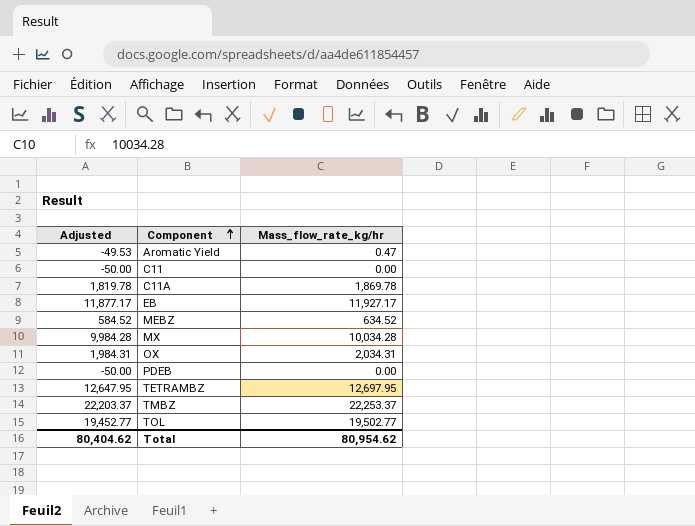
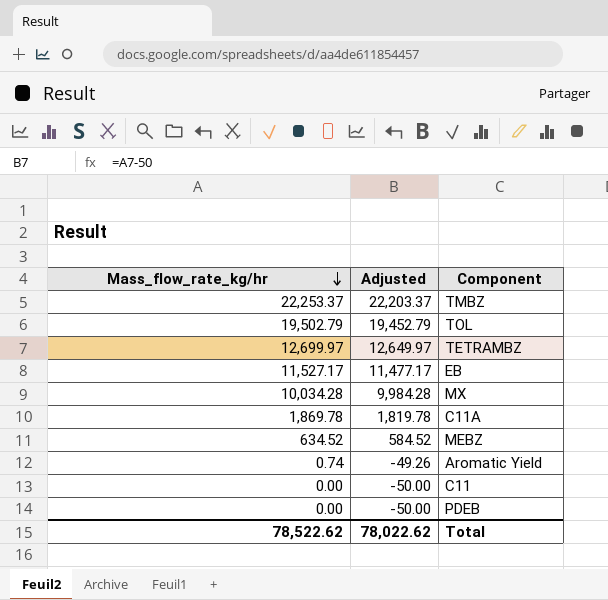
row order: Component ascending -> Mass_flow_rate_kg/hr descending
column Mass_flow_rate_kg/hr | position: 3 -> 1
row OX: 1,984.31 | 2,034.31 -> none
TOL | Mass_flow_rate_kg/hr: 19,502.77 -> 19,502.79
TOL | Adjusted: 19,452.77 -> 19,452.79
TETRAMBZ | Mass_flow_rate_kg/hr: 12,697.95 -> 12,699.97
TETRAMBZ | Adjusted: 12,647.95 -> 12,649.97
EB | Mass_flow_rate_kg/hr: 11,927.17 -> 11,527.17
EB | Adjusted: 11,877.17 -> 11,477.17
Aromatic Yield | Mass_flow_rate_kg/hr: 0.47 -> 0.74
Aromatic Yield | Adjusted: -49.53 -> -49.26
Total | Mass_flow_rate_kg/hr: 80,954.62 -> 78,522.62
Total | Adjusted: 80,404.62 -> 78,022.62

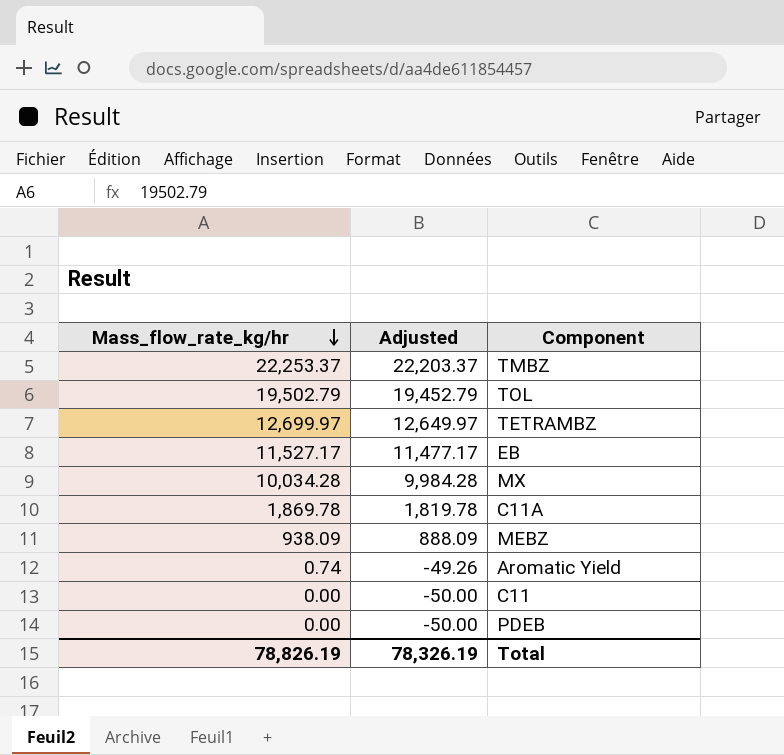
MEBZ | Mass_flow_rate_kg/hr: 634.52 -> 938.09
MEBZ | Adjusted: 584.52 -> 888.09
Total | Mass_flow_rate_kg/hr: 78,522.62 -> 78,826.19
Total | Adjusted: 78,022.62 -> 78,326.19

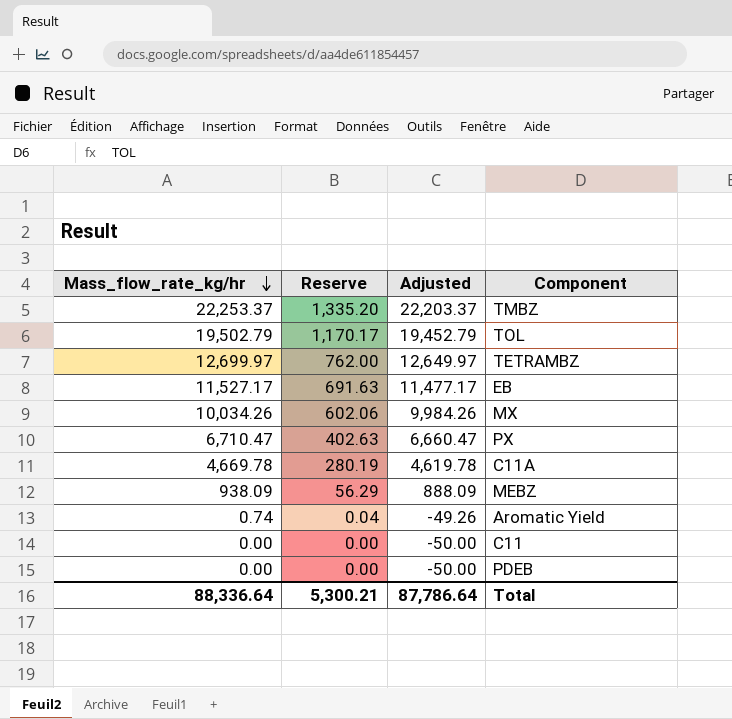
column Reserve | formula: none -> [Mass_flow_rate_kg/hr] * 0.06
MX | Mass_flow_rate_kg/hr: 10,034.28 -> 10,034.26
MX | Adjusted: 9,984.28 -> 9,984.26
row PX: none -> 6,710.47 | 402.63 | 6,660.47
C11A | Mass_flow_rate_kg/hr: 1,869.78 -> 4,669.78
C11A | Adjusted: 1,819.78 -> 4,619.78
Total | Mass_flow_rate_kg/hr: 78,826.19 -> 88,336.64
Total | Adjusted: 78,326.19 -> 87,786.64

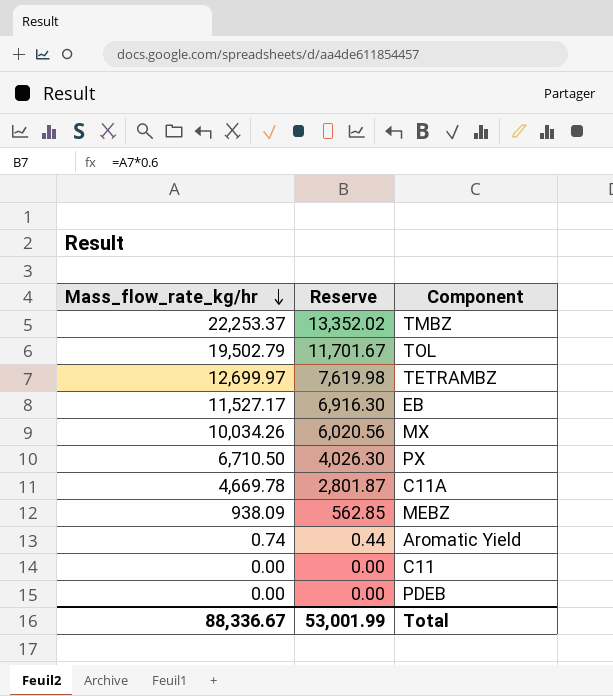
column Adjusted | formula: [Mass_flow_rate_kg/hr] - 50 -> none
column Reserve | formula: [Mass_flow_rate_kg/hr] * 0.06 -> [Mass_flow_rate_kg/hr] * 0.6
PX | Mass_flow_rate_kg/hr: 6,710.47 -> 6,710.50
Total | Mass_flow_rate_kg/hr: 88,336.64 -> 88,336.67
Total | Reserve: 5,300.21 -> 53,001.99

